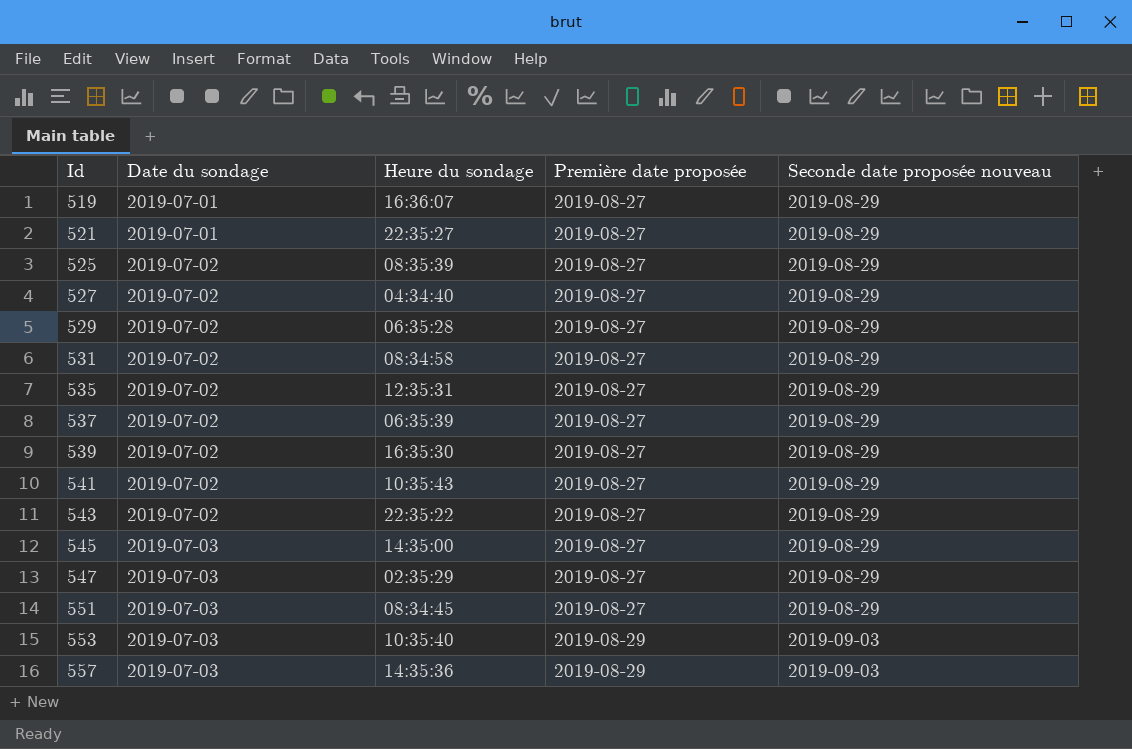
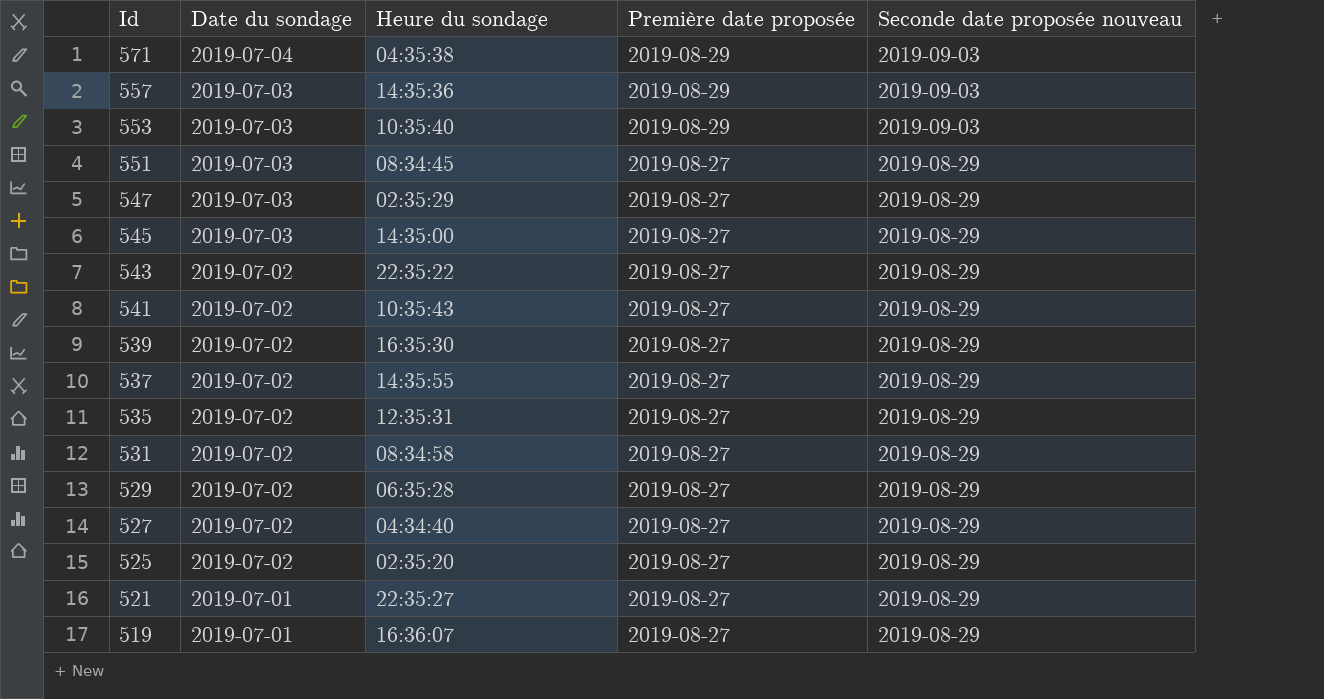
row order: Id ascending -> Id descending
row 571: none -> 2019-07-04 | 04:35:38 | 2019-08-29 | 2019-09-03
537 | Heure du sondage: 06:35:39 -> 14:35:55
525 | Heure du sondage: 08:35:39 -> 02:35:20

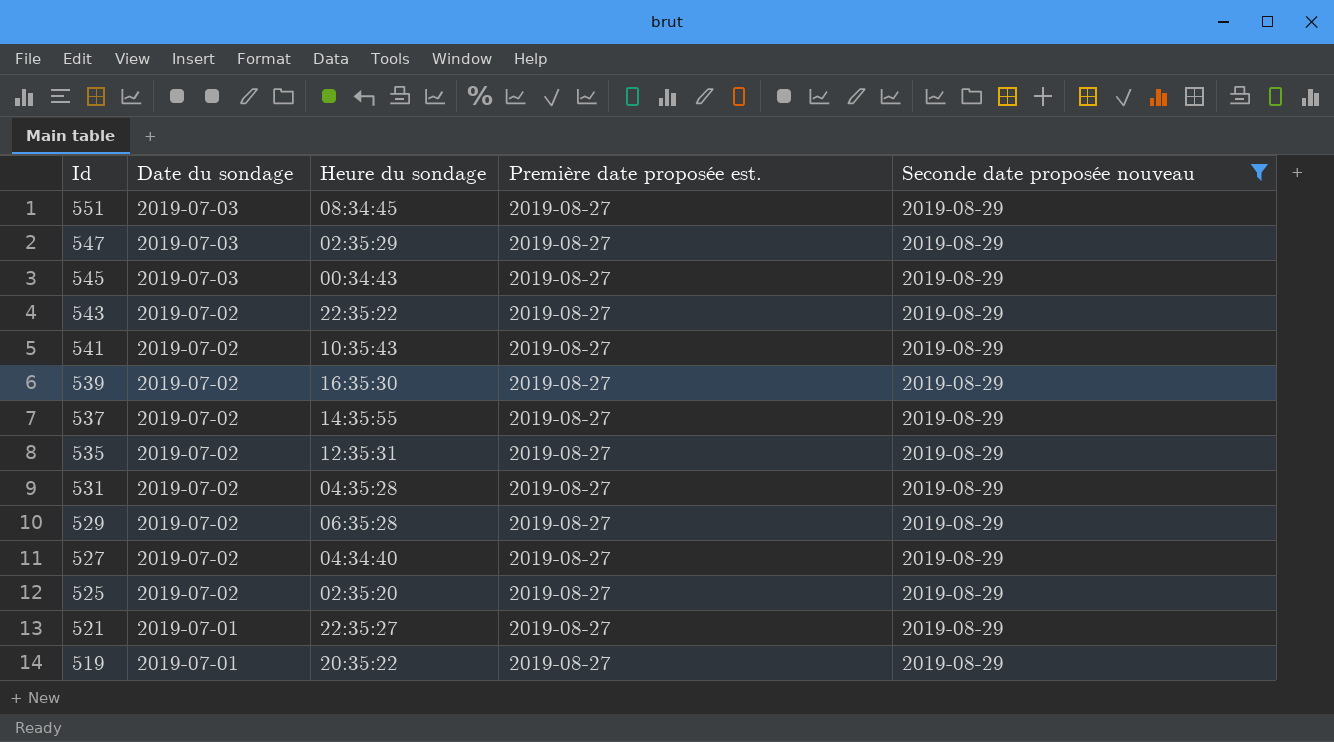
filter: none -> Seconde date proposée nouveau = 2019-08-29
column name: Première date proposée -> Première date proposée est.
545 | Heure du sondage: 14:35:00 -> 00:34:43
531 | Heure du sondage: 08:34:58 -> 04:35:28
519 | Heure du sondage: 16:36:07 -> 20:35:22

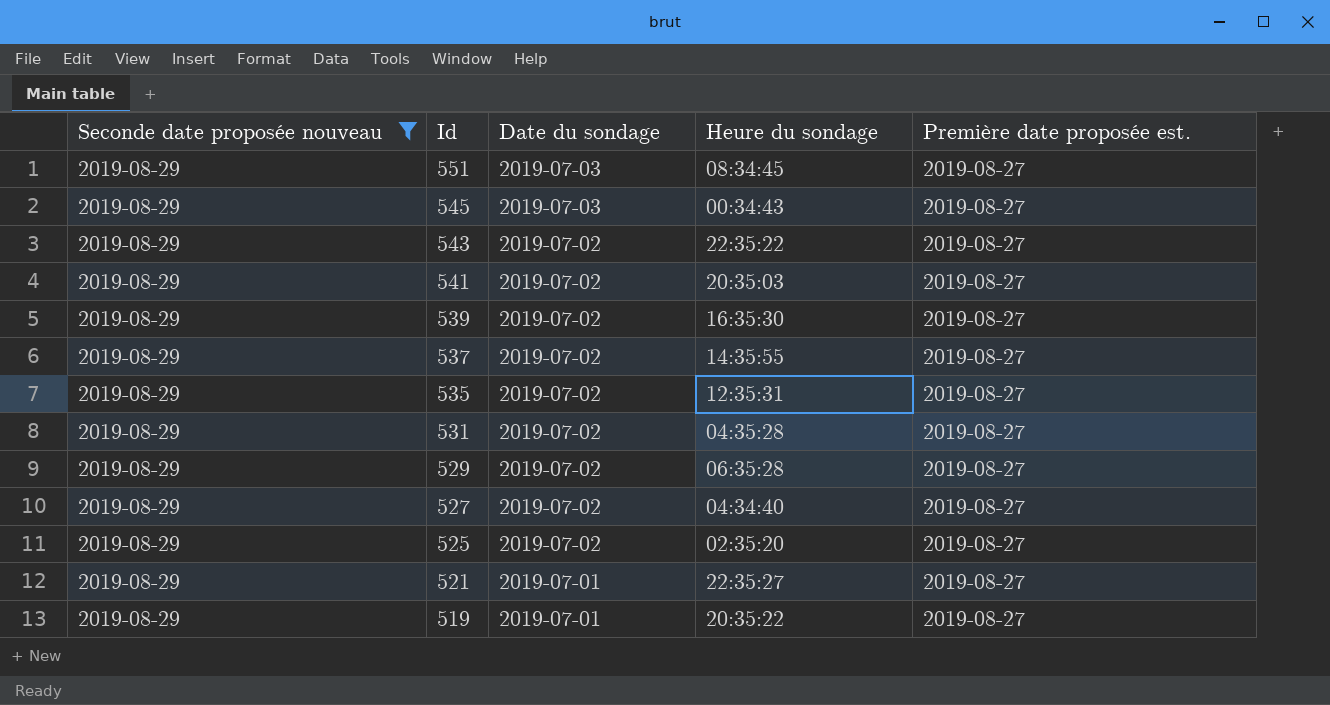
column Seconde date proposée nouveau | position: 5 -> 1
row 547: 2019-07-03 | 02:35:29 | 2019-08-27 | 2019-08-29 -> none
541 | Heure du sondage: 10:35:43 -> 20:35:03

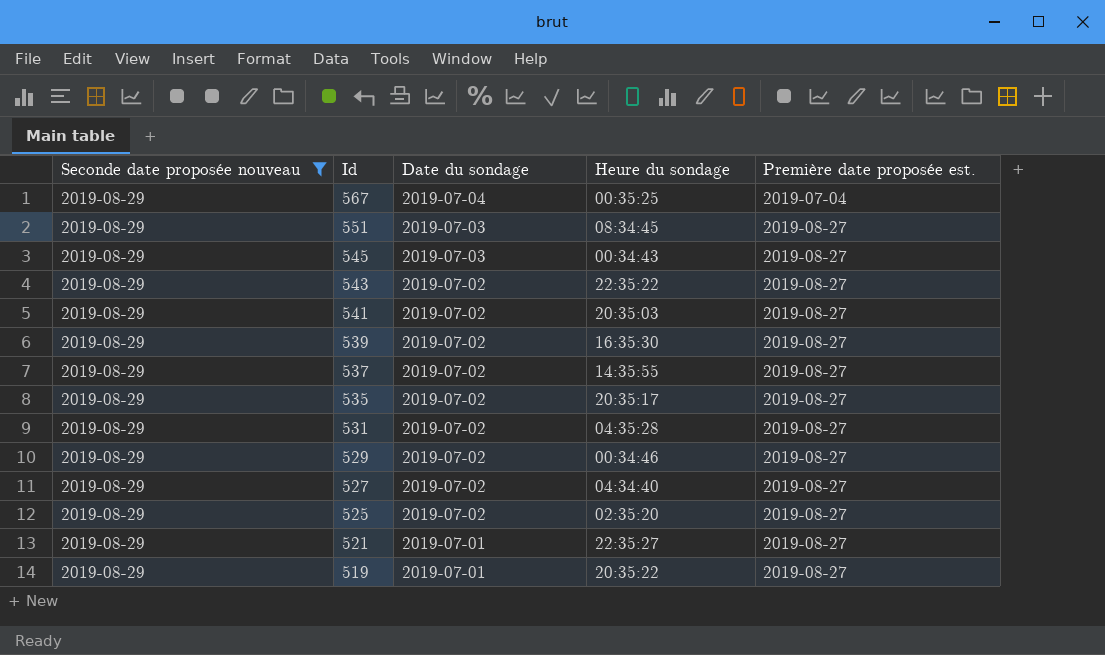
row 567: none -> 2019-08-29 | 2019-07-04 | 00:35:25 | 2019-07-04
535 | Heure du sondage: 12:35:31 -> 20:35:17
529 | Heure du sondage: 06:35:28 -> 00:34:46

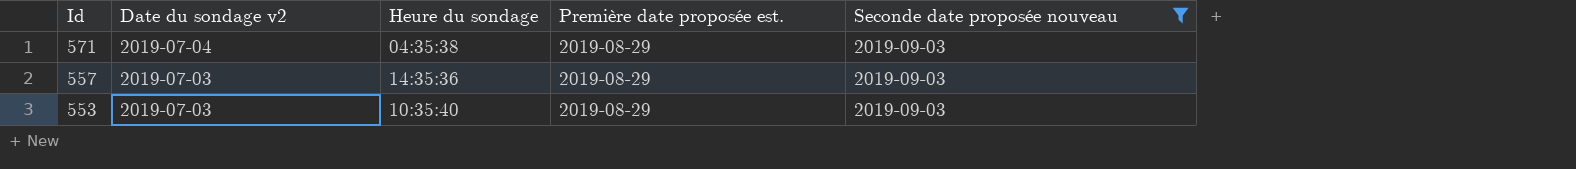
filter: Seconde date proposée nouveau = 2019-08-29 -> Seconde date proposée nouveau = 2019-09-03
column name: Date du sondage -> Date du sondage v2
column Seconde date proposée nouveau | position: 1 -> 5

